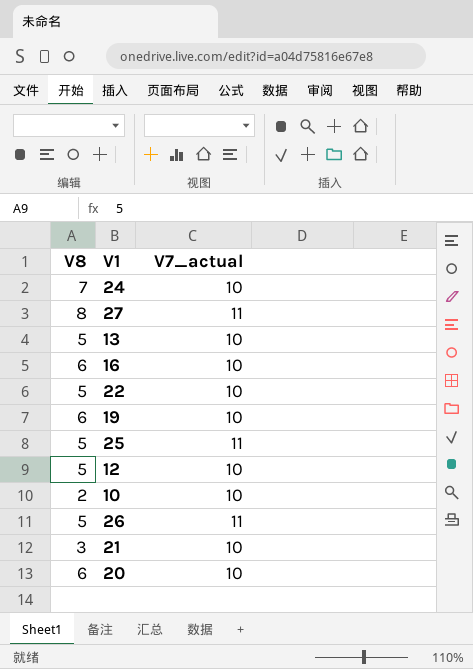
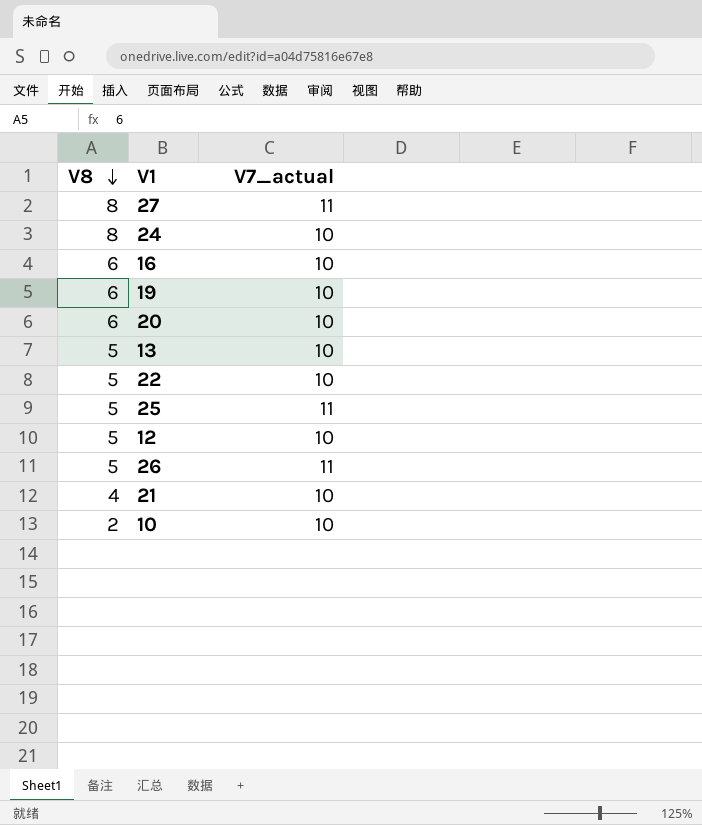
row order: none -> V8 descending
24 | V8: 7 -> 8
21 | V8: 3 -> 4

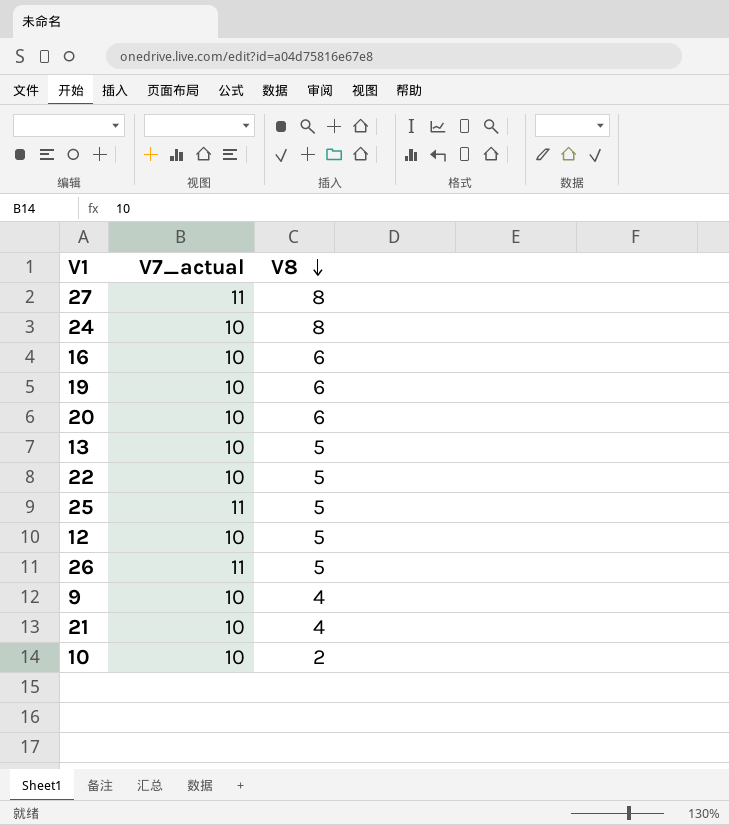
column V8 | position: 1 -> 3
row 9: none -> 10 | 4

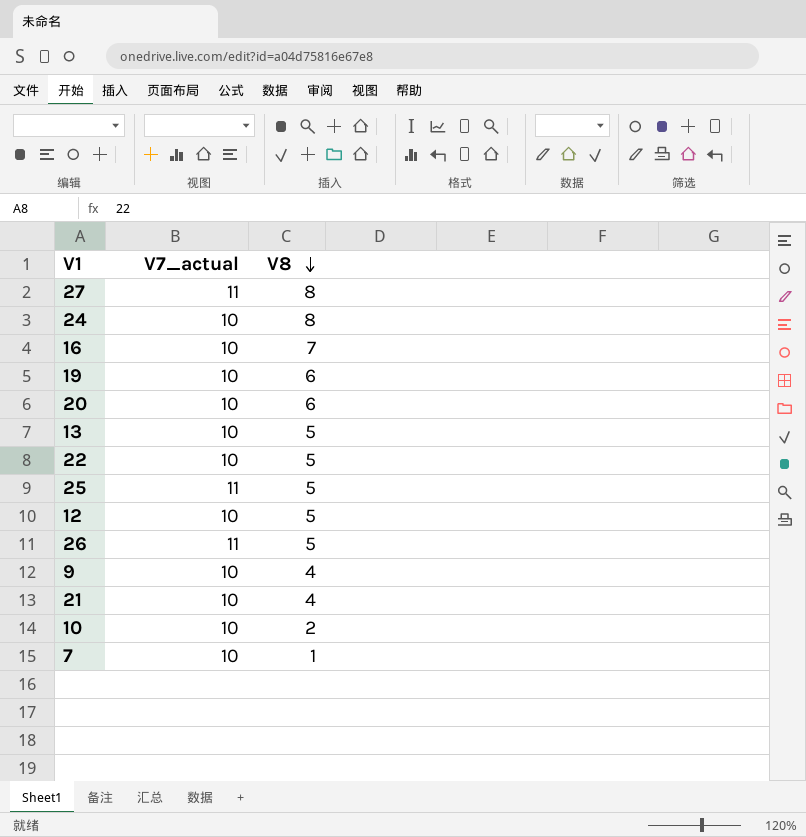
16 | V8: 6 -> 7
row 7: none -> 10 | 1

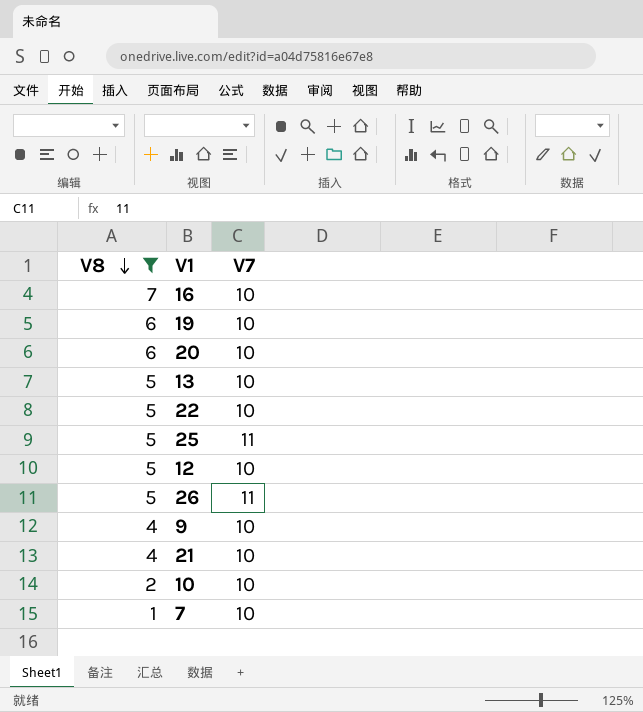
filter: none -> V8 != 8
column V8 | position: 3 -> 1
column name: V7_actual -> V7

